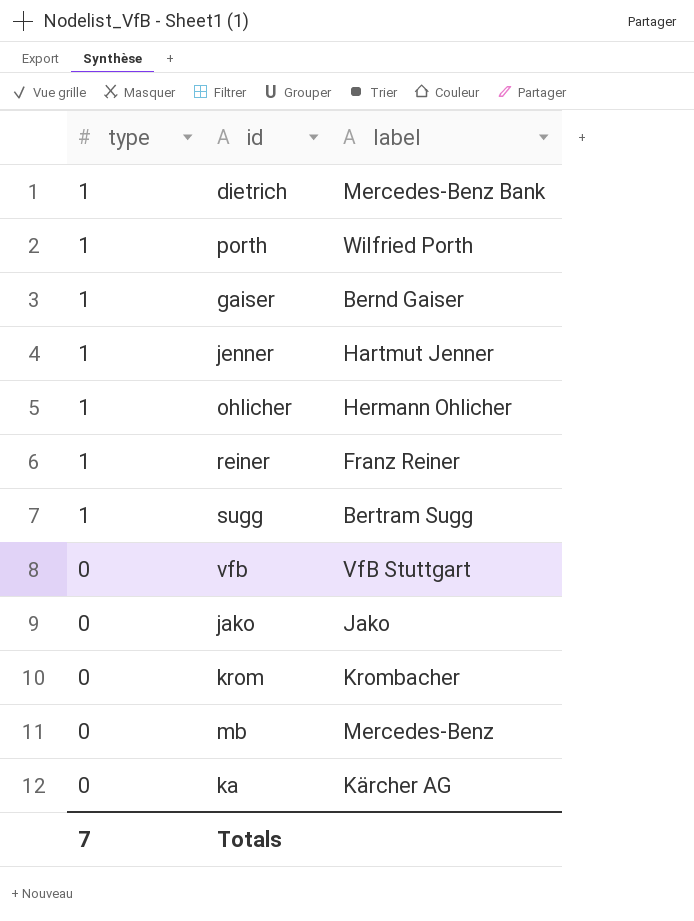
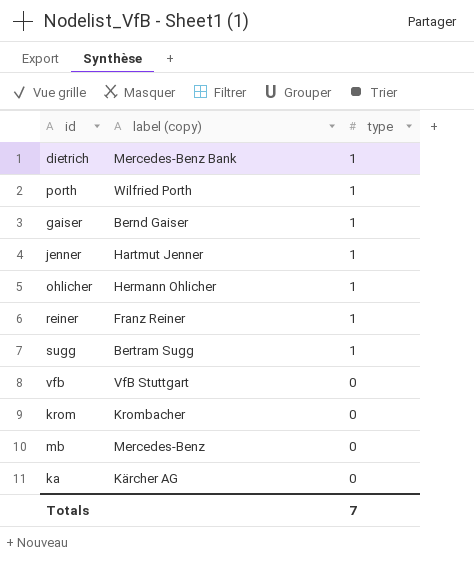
column name: label -> label (copy)
column type | position: 1 -> 3
row jako: 0 | Jako -> none

